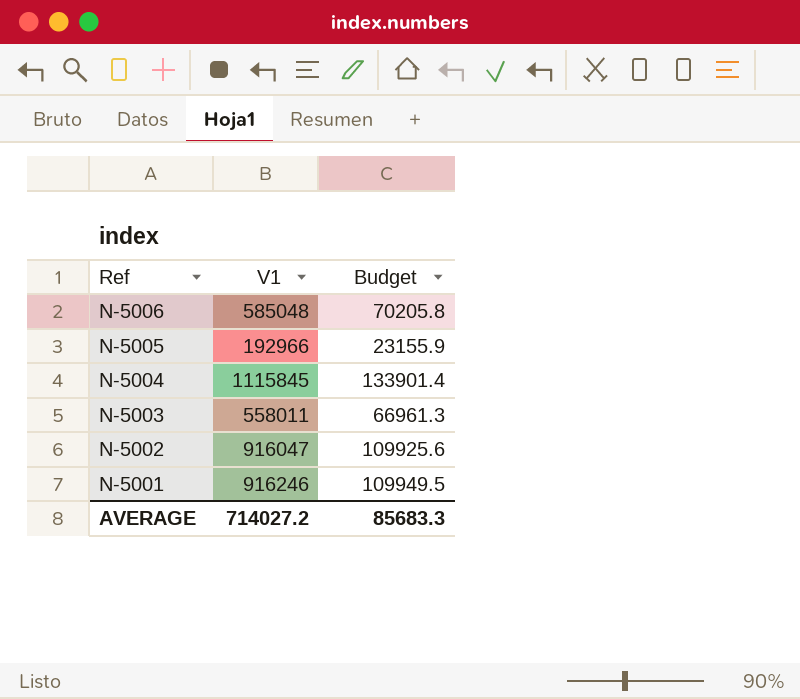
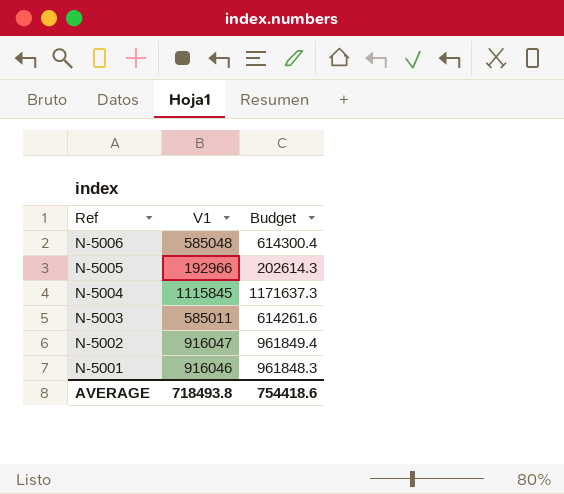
column Budget | formula: [V1] * 0.12 -> [V1] * 1.05
N-5003 | V1: 558011 -> 585011
N-5001 | V1: 916246 -> 916046
AVERAGE | V1: 714027.2 -> 718493.8
AVERAGE | Budget: 85683.3 -> 754418.6

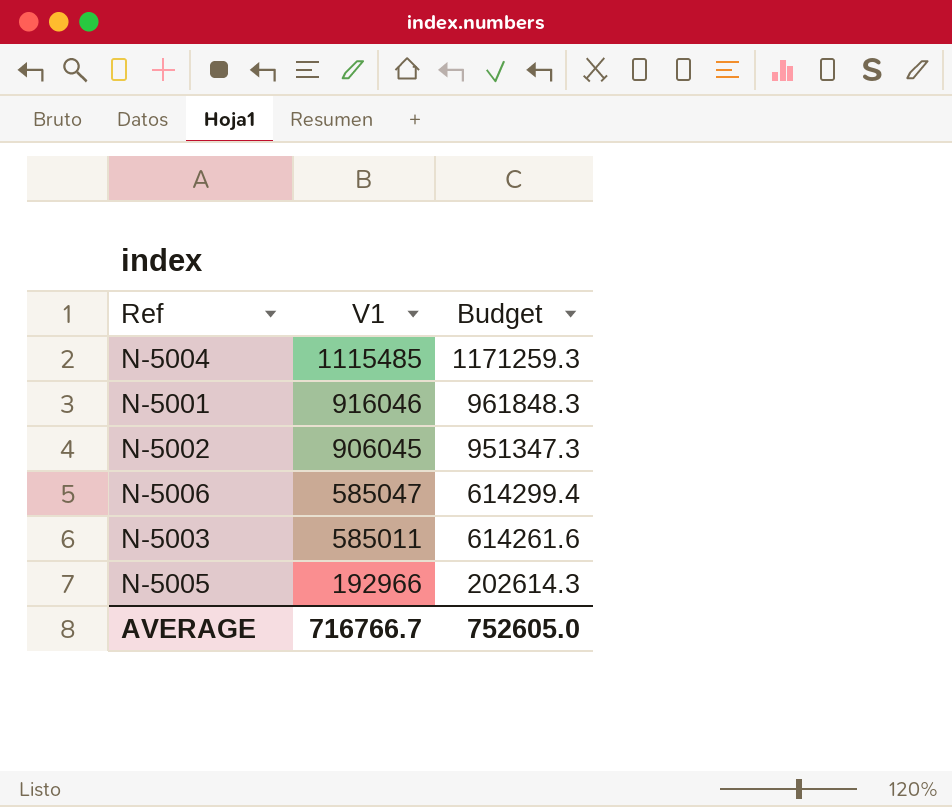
row order: Ref descending -> V1 descending
N-5004 | V1: 1115845 -> 1115485
N-5004 | Budget: 1171637.3 -> 1171259.3
N-5002 | V1: 916047 -> 906045
N-5002 | Budget: 961849.4 -> 951347.3
N-5006 | V1: 585048 -> 585047
N-5006 | Budget: 614300.4 -> 614299.4
AVERAGE | V1: 718493.8 -> 716766.7
AVERAGE | Budget: 754418.6 -> 752605.0

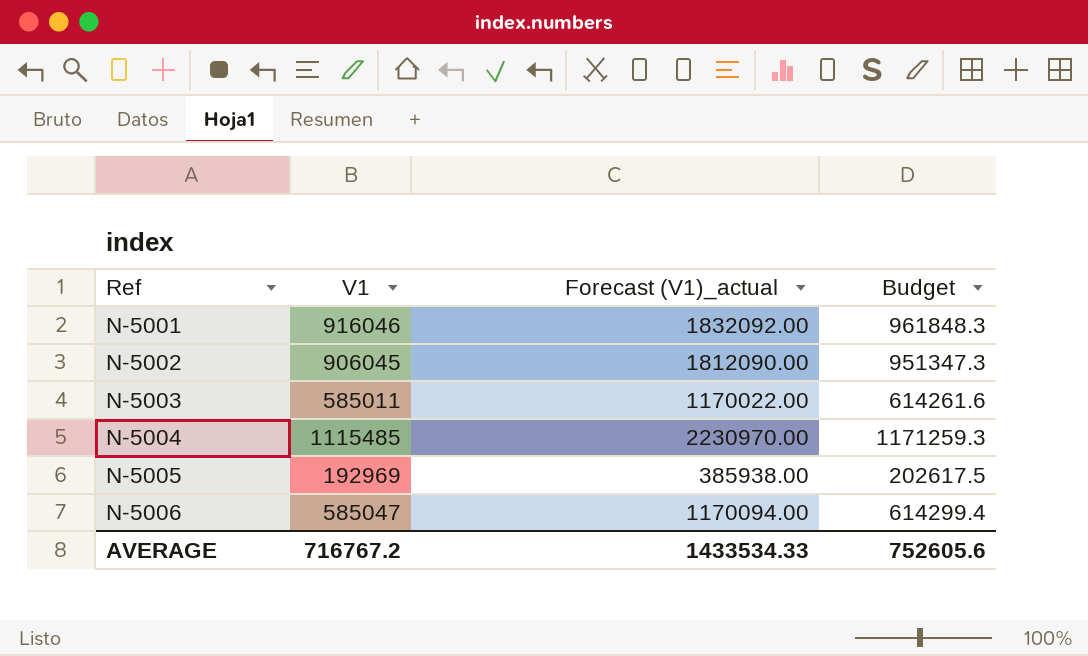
row order: V1 descending -> Ref ascending
column Forecast (V1)_actual | formula: none -> [V1] * 2
N-5005 | V1: 192966 -> 192969
N-5005 | Budget: 202614.3 -> 202617.5
AVERAGE | V1: 716766.7 -> 716767.2
AVERAGE | Budget: 752605.0 -> 752605.6

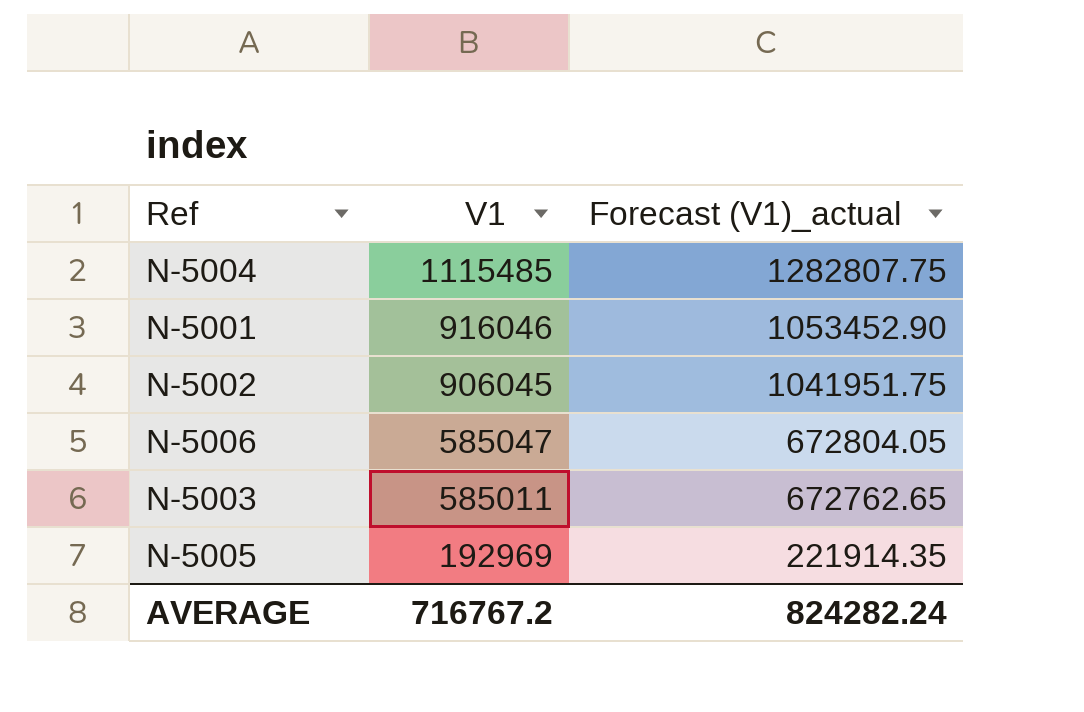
row order: Ref ascending -> V1 descending
column Budget | formula: [V1] * 1.05 -> none
column Forecast (V1)_actual | formula: [V1] * 2 -> [V1] * 1.15
AVERAGE | Forecast (V1)_actual: 1433534.33 -> 824282.24

